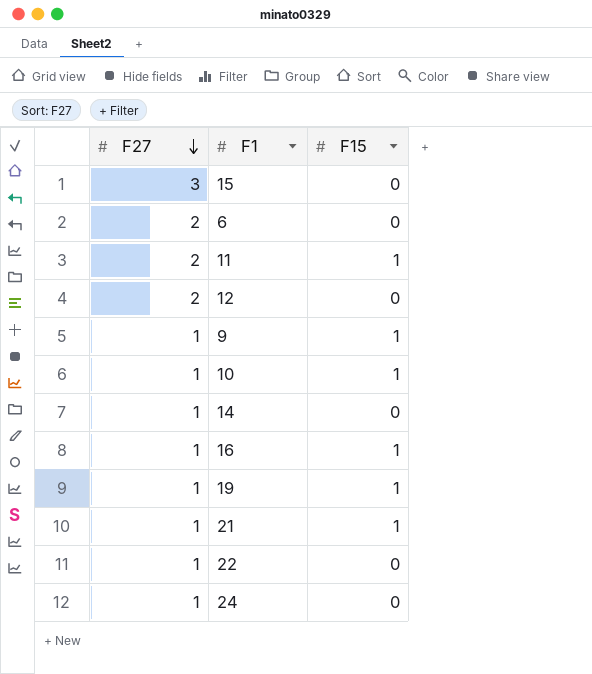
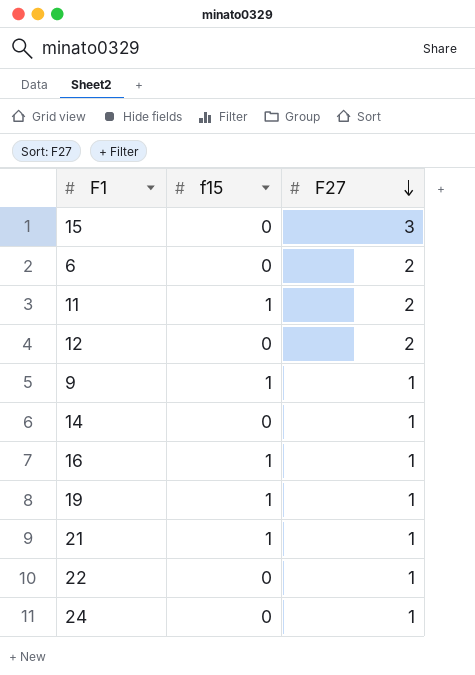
column name: F15 -> f15
column F27 | position: 1 -> 3
row 10: 1 | 1 -> none

